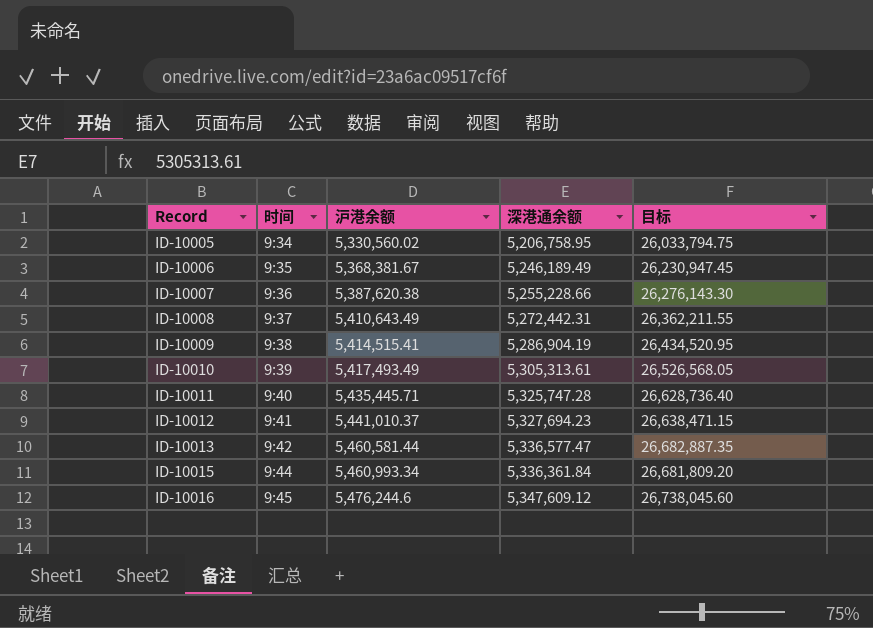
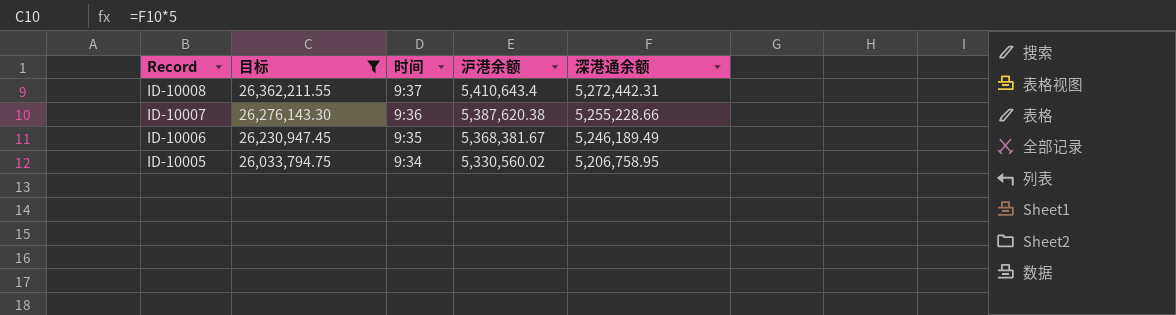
filter: none -> 目标 <= 26,362,211.55
row order: Record ascending -> Record descending
column 目标 | position: 5 -> 2
ID-10008 | 沪港余额: 5,410,643.49 -> 5,410,643.4

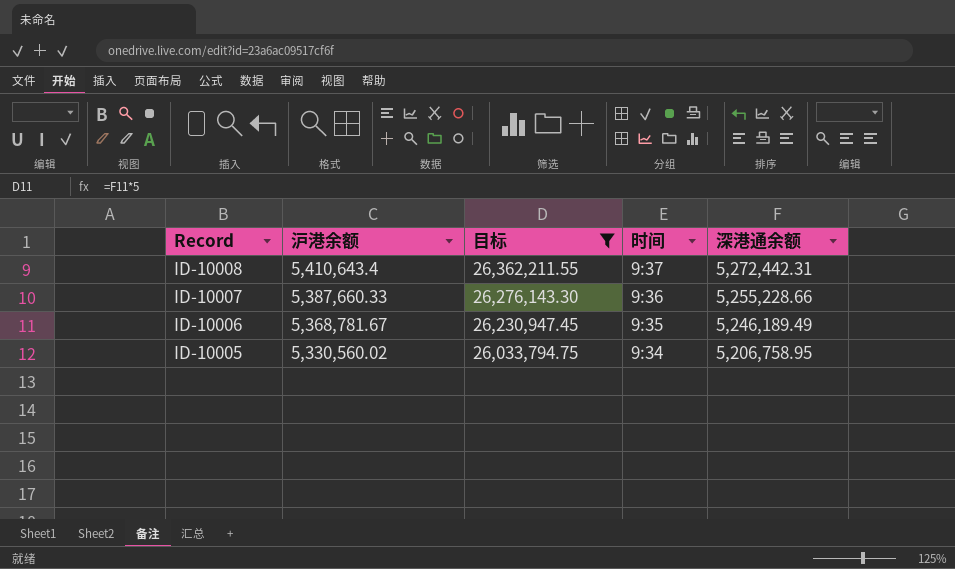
column 沪港余额 | position: 4 -> 2
ID-10007 | 沪港余额: 5,387,620.38 -> 5,387,660.33
ID-10006 | 沪港余额: 5,368,381.67 -> 5,368,781.67

